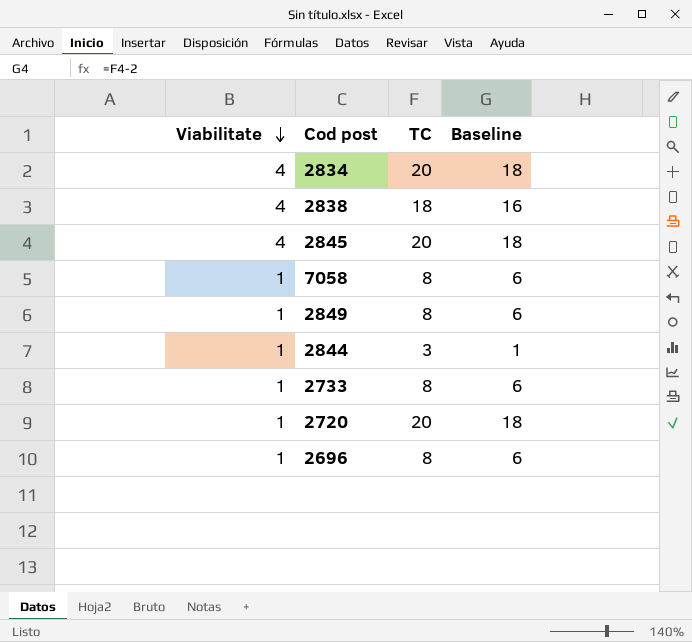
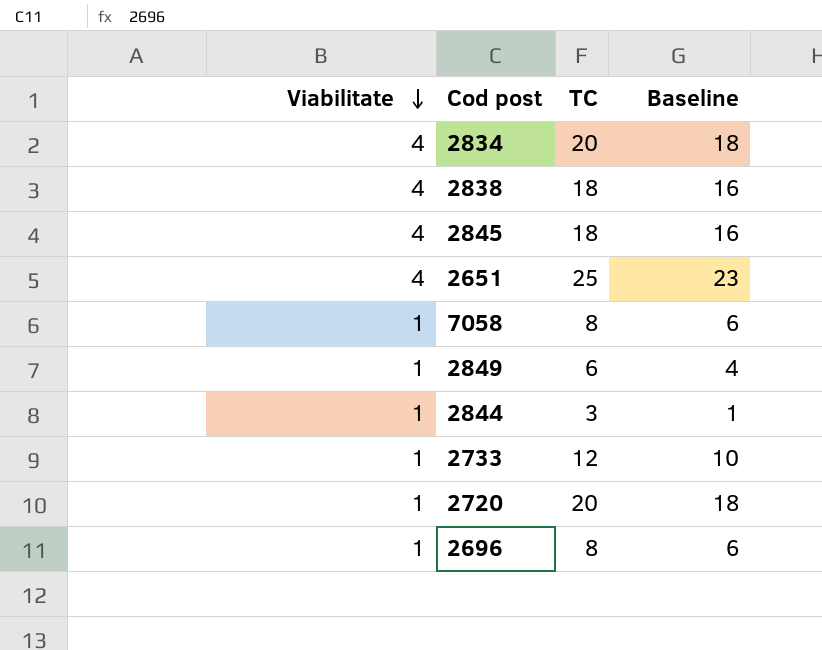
2845 | TC: 20 -> 18
2845 | Baseline: 18 -> 16
row 2651: none -> 4 | 25 | 23
2849 | TC: 8 -> 6
2849 | Baseline: 6 -> 4
2733 | TC: 8 -> 12
2733 | Baseline: 6 -> 10

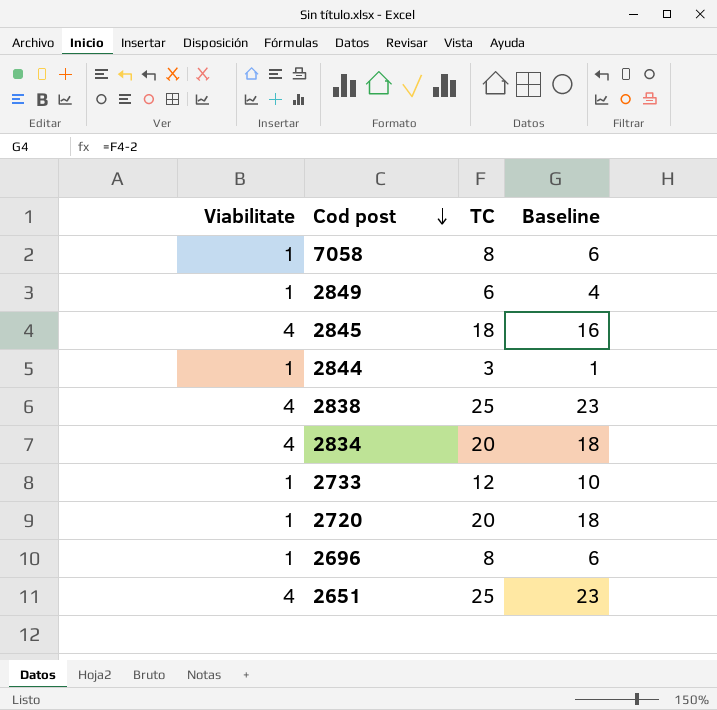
row order: Viabilitate descending -> Cod post descending
2838 | TC: 18 -> 25
2838 | Baseline: 16 -> 23

